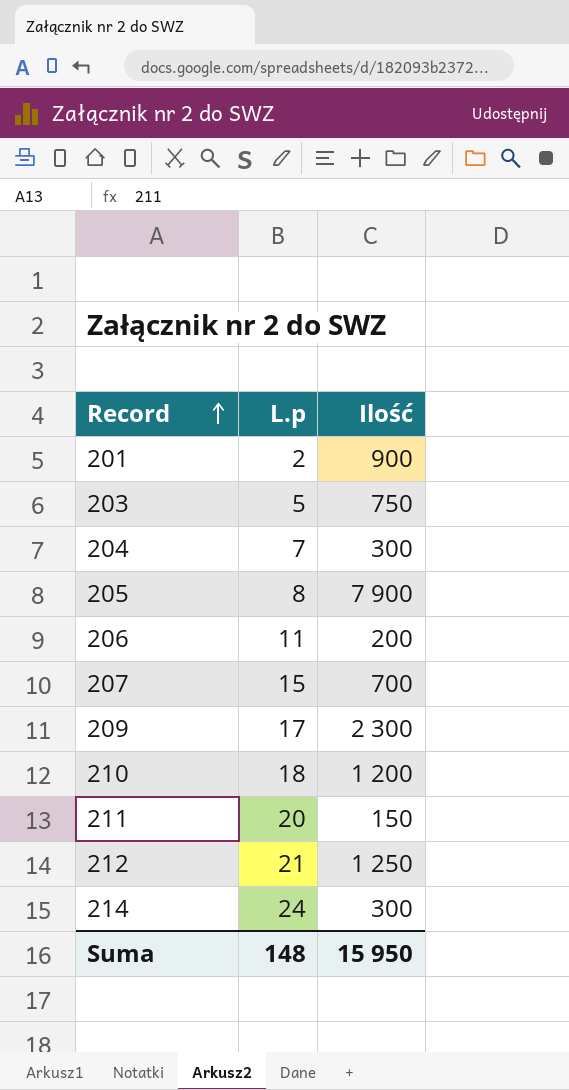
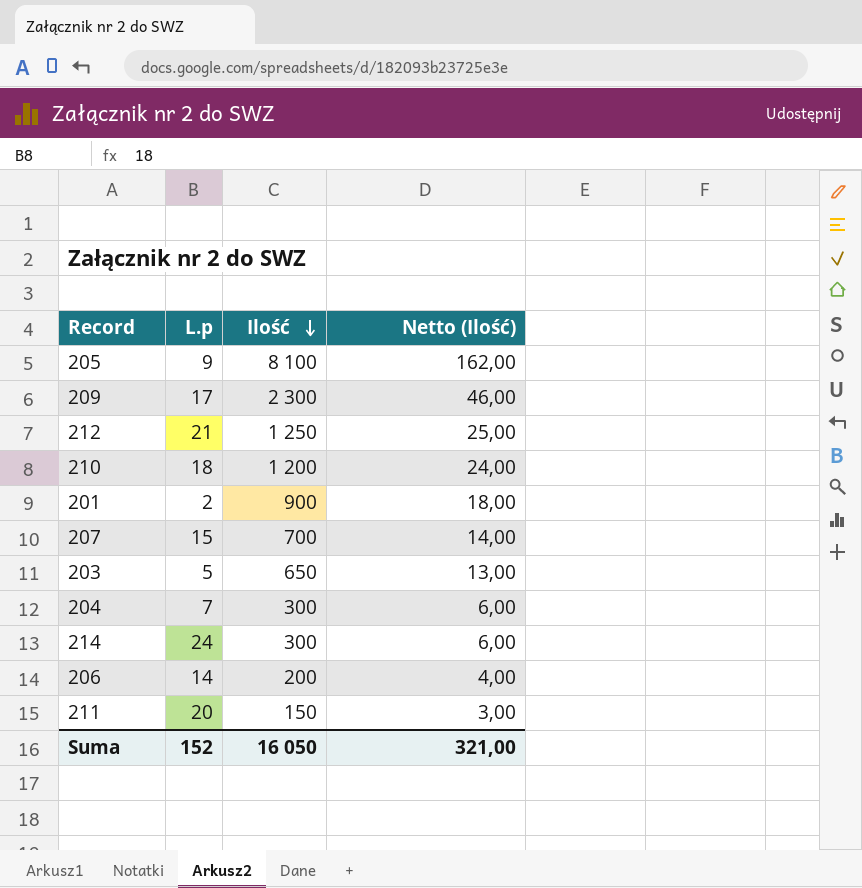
row order: Record ascending -> Ilość descending
column Netto (Ilość) | formula: none -> [Ilość] * 0,02
205 | L.p: 8 -> 9
205 | Ilość: 7 900 -> 8 100
203 | Ilość: 750 -> 650
206 | L.p: 11 -> 14
Suma | L.p: 148 -> 152
Suma | Ilość: 15 950 -> 16 050

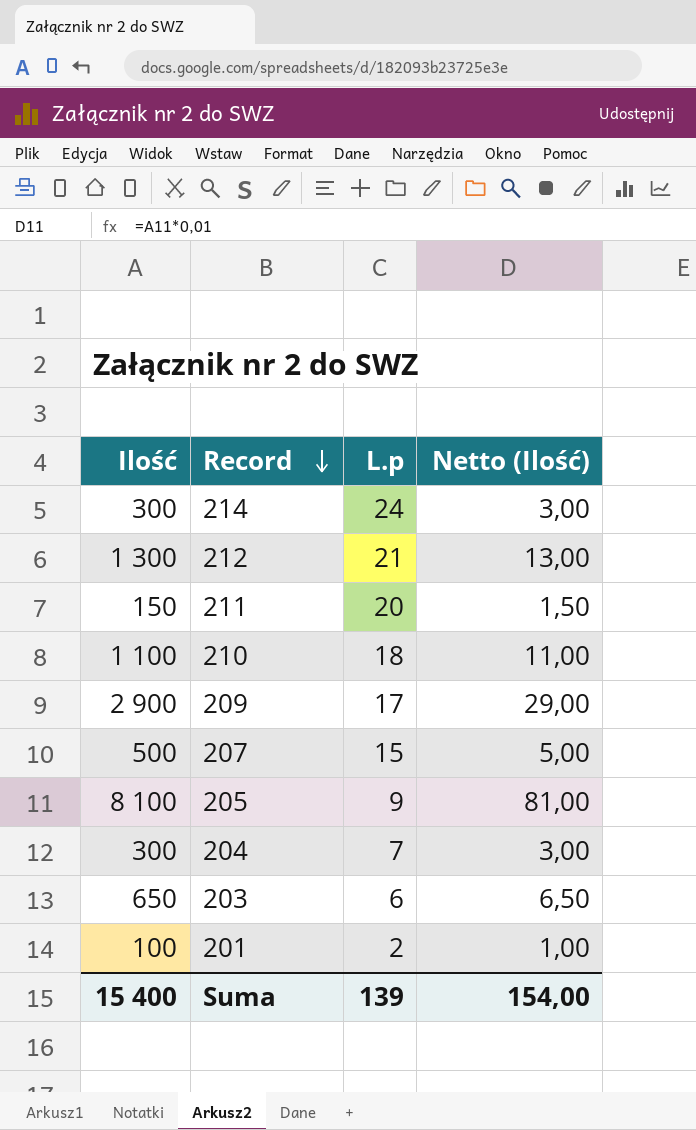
row order: Ilość descending -> Record descending
column Ilość | position: 3 -> 1
column Netto (Ilość) | formula: [Ilość] * 0,02 -> [Ilość] * 0,01
row 206: 14 | 200 | 4,00 -> none
212 | Ilość: 1 250 -> 1 300
210 | Ilość: 1 200 -> 1 100
209 | Ilość: 2 300 -> 2 900
207 | Ilość: 700 -> 500
203 | L.p: 5 -> 6
201 | Ilość: 900 -> 100
Suma | Ilość: 16 050 -> 15 400
Suma | L.p: 152 -> 139
Suma | Netto (Ilość): 321,00 -> 154,00

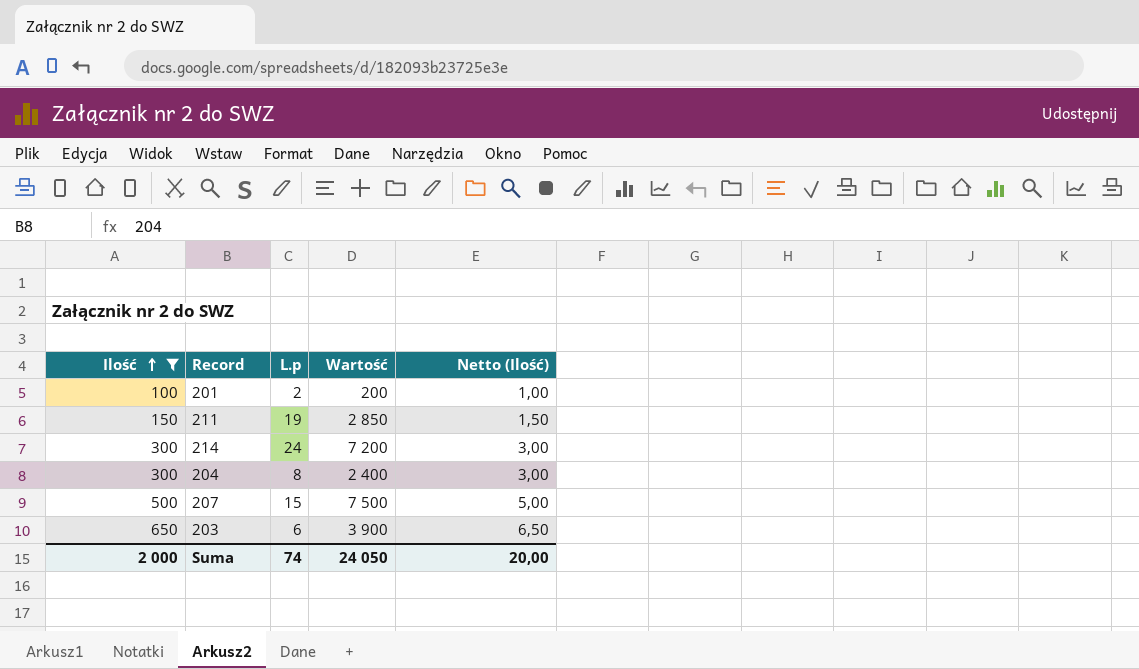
filter: none -> Ilość <= 650
row order: Record descending -> Ilość ascending
column Wartość | formula: none -> [Ilość] * [L.p]
211 | L.p: 20 -> 19
204 | L.p: 7 -> 8
Suma | Ilość: 15 400 -> 2 000
Suma | L.p: 139 -> 74
Suma | Netto (Ilość): 154,00 -> 20,00

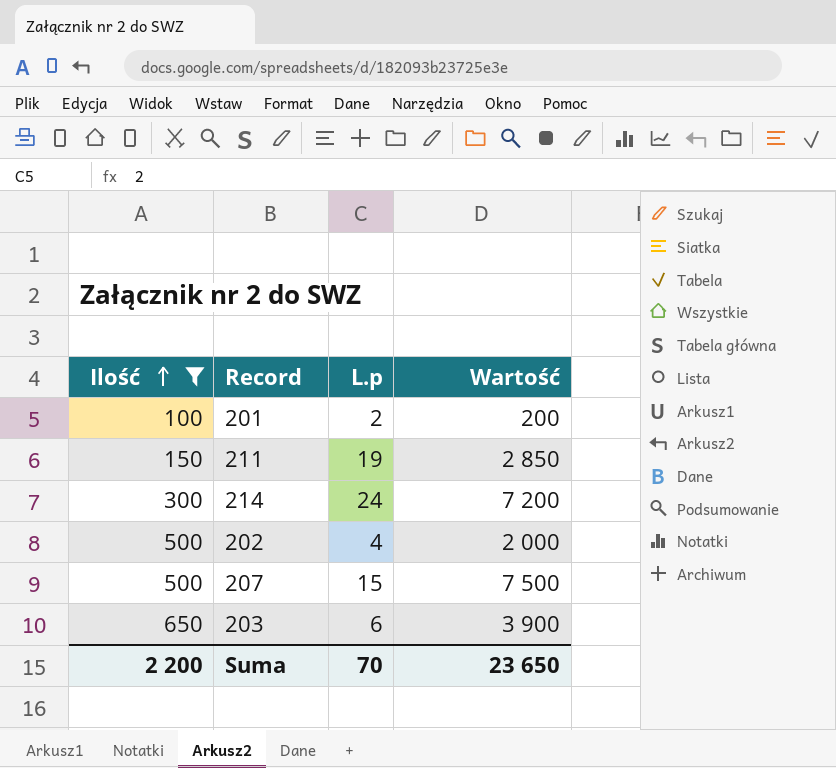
column Netto (Ilość) | formula: [Ilość] * 0,01 -> none
row 204: 300 | 8 | 2 400 | 3,00 -> none
row 202: none -> 500 | 4 | 2 000
Suma | Ilość: 2 000 -> 2 200
Suma | L.p: 74 -> 70
Suma | Wartość: 24 050 -> 23 650

